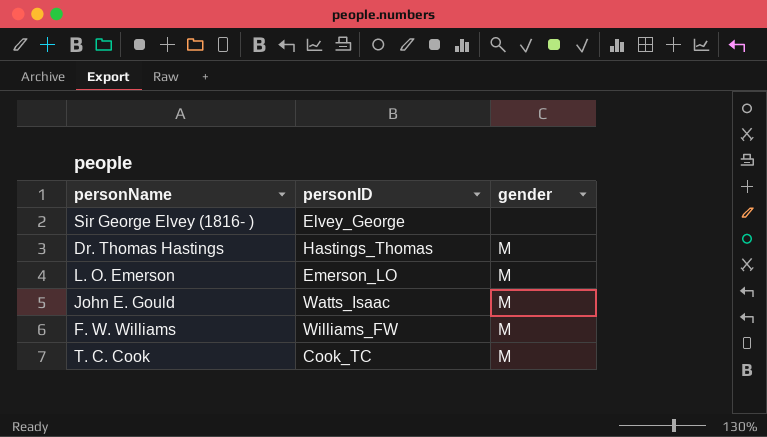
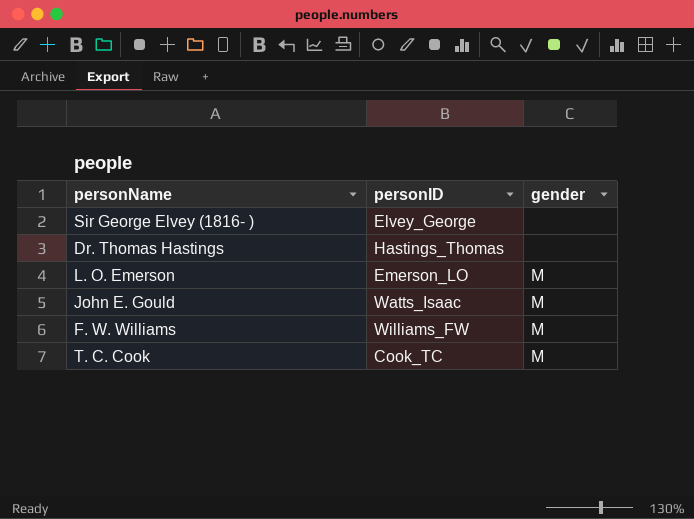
Dr. Thomas Hastings | gender: M -> none

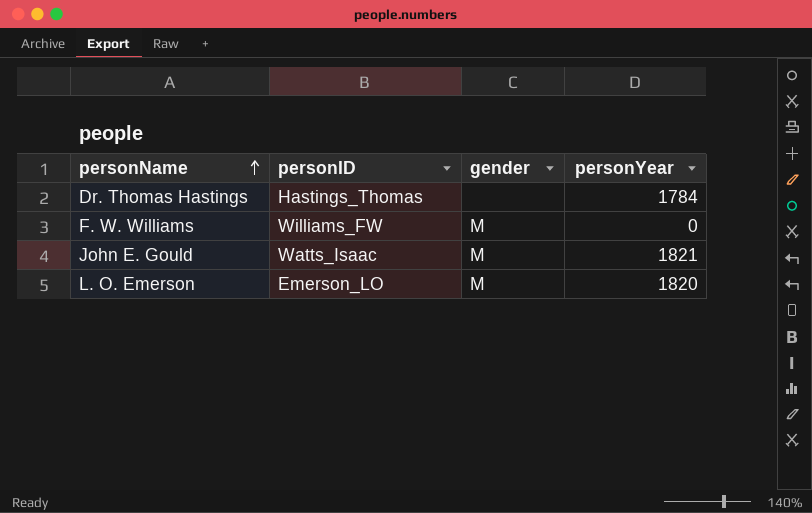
row order: none -> personName ascending
column personYear | position: none -> 4
row Sir George Elvey (1816- ): Elvey_George | none -> none
row T. C. Cook: Cook_TC | M -> none

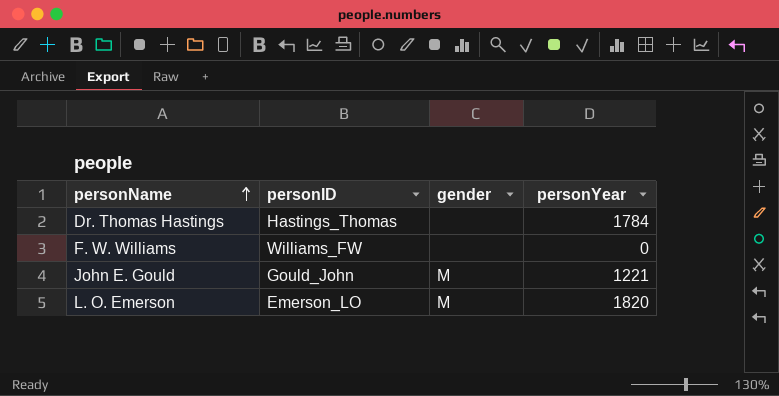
F. W. Williams | gender: M -> none
John E. Gould | personID: Watts_Isaac -> Gould_John
John E. Gould | personYear: 1821 -> 1221

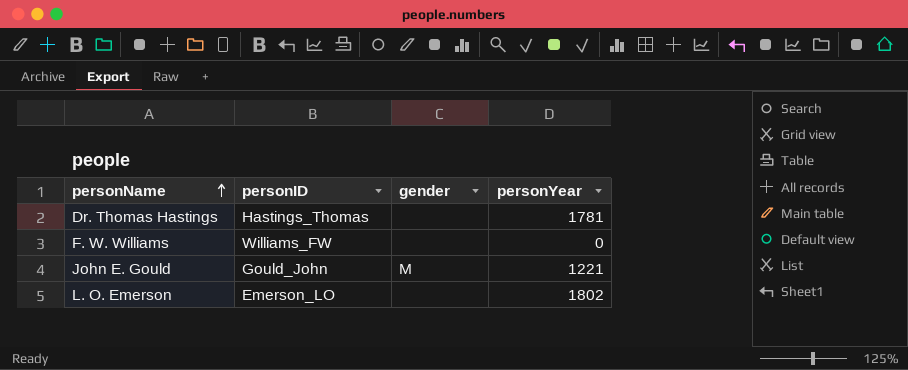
Dr. Thomas Hastings | personYear: 1784 -> 1781
L. O. Emerson | gender: M -> none
L. O. Emerson | personYear: 1820 -> 1802

